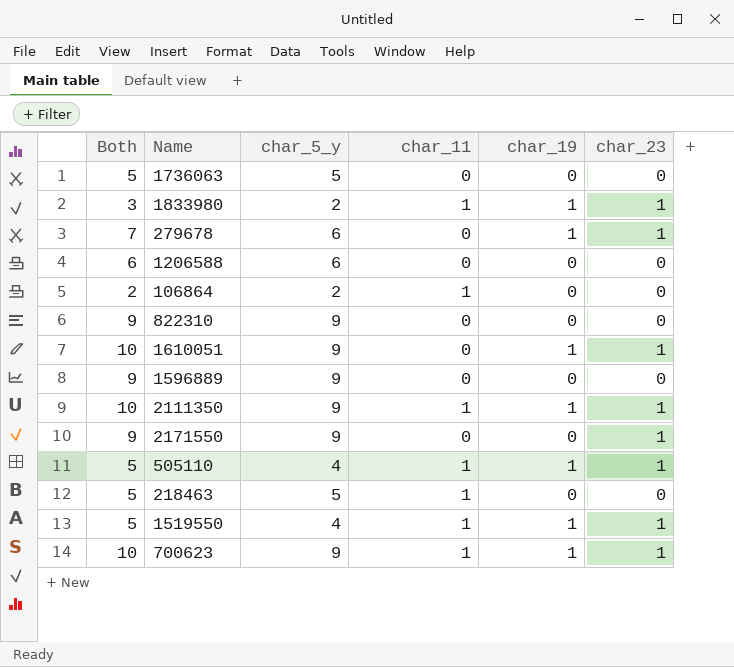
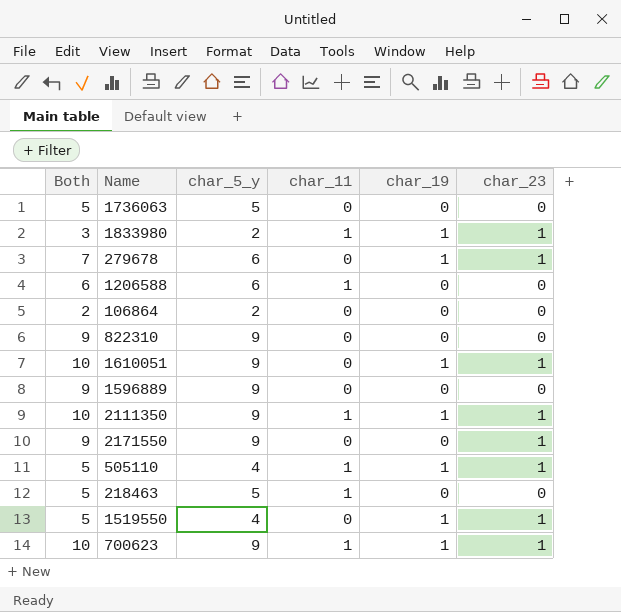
1206588 | char_11: 0 -> 1
106864 | char_11: 1 -> 0
1519550 | char_11: 1 -> 0

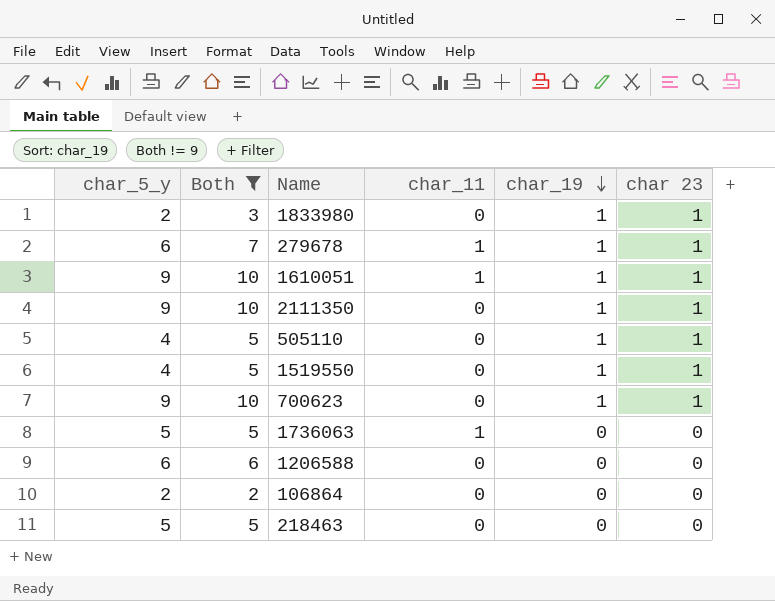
filter: none -> Both != 9
row order: none -> char_19 descending
column char_5_y | position: 3 -> 1
column name: char_23 -> char 23
1833980 | char_11: 1 -> 0
279678 | char_11: 0 -> 1
1610051 | char_11: 0 -> 1
2111350 | char_11: 1 -> 0
505110 | char_11: 1 -> 0
700623 | char_11: 1 -> 0
1736063 | char_11: 0 -> 1
1206588 | char_11: 1 -> 0
218463 | char_11: 1 -> 0

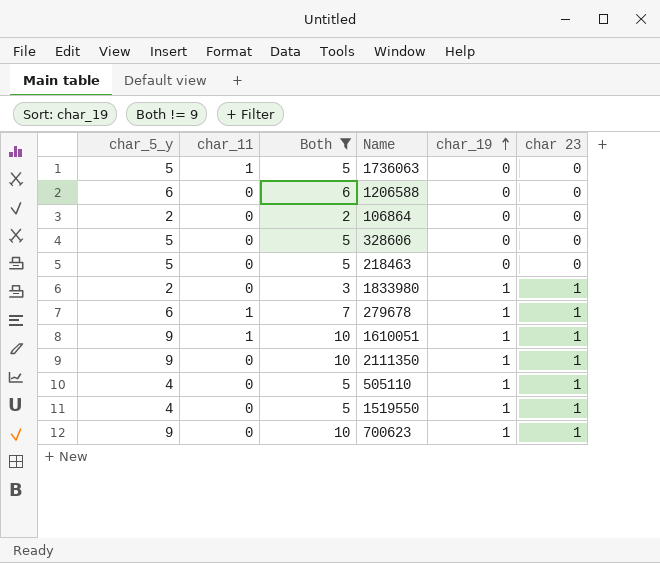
row order: char_19 descending -> char_19 ascending
column char_11 | position: 4 -> 2
row 328606: none -> 5 | 0 | 5 | 0 | 0

